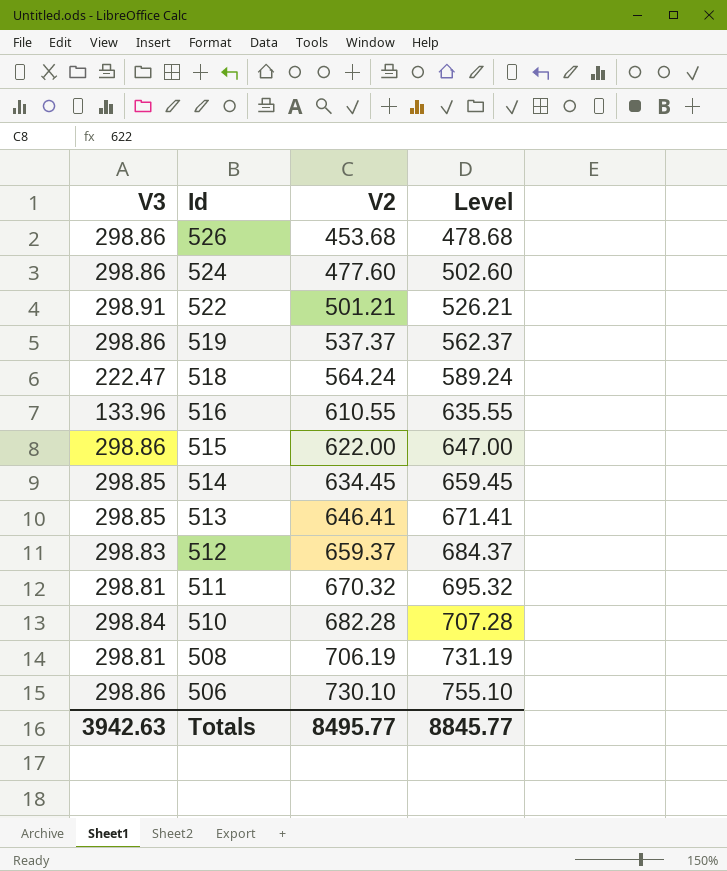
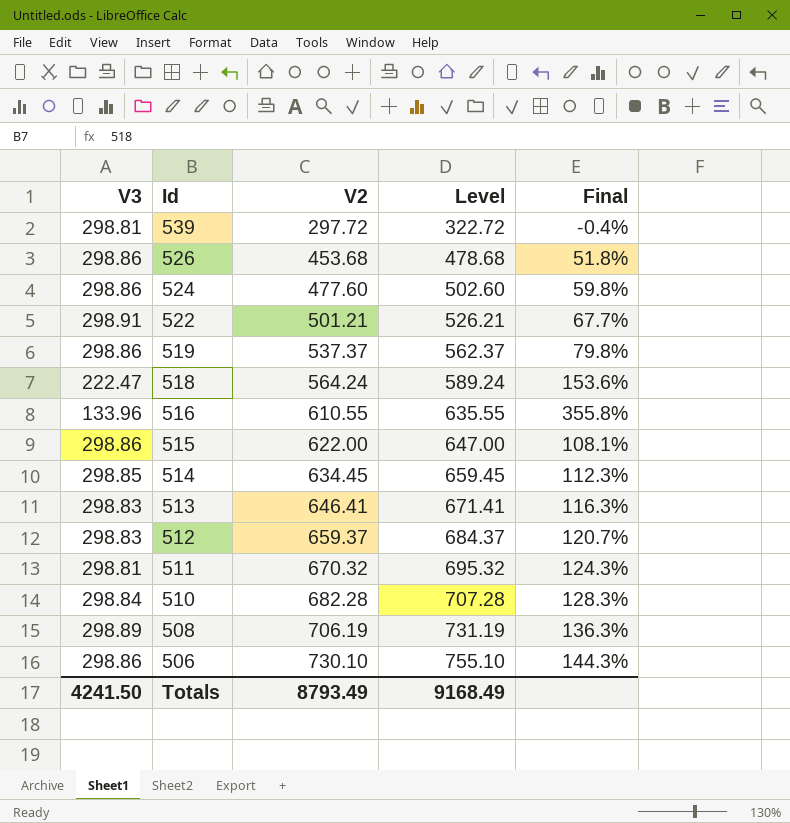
column Final | formula: none -> ([V2] - [V3]) / [V3]
row 539: none -> 298.81 | 297.72 | 322.72 | -0.4%
513 | V3: 298.85 -> 298.83
508 | V3: 298.81 -> 298.89
Totals | V3: 3942.63 -> 4241.50
Totals | V2: 8495.77 -> 8793.49
Totals | Level: 8845.77 -> 9168.49

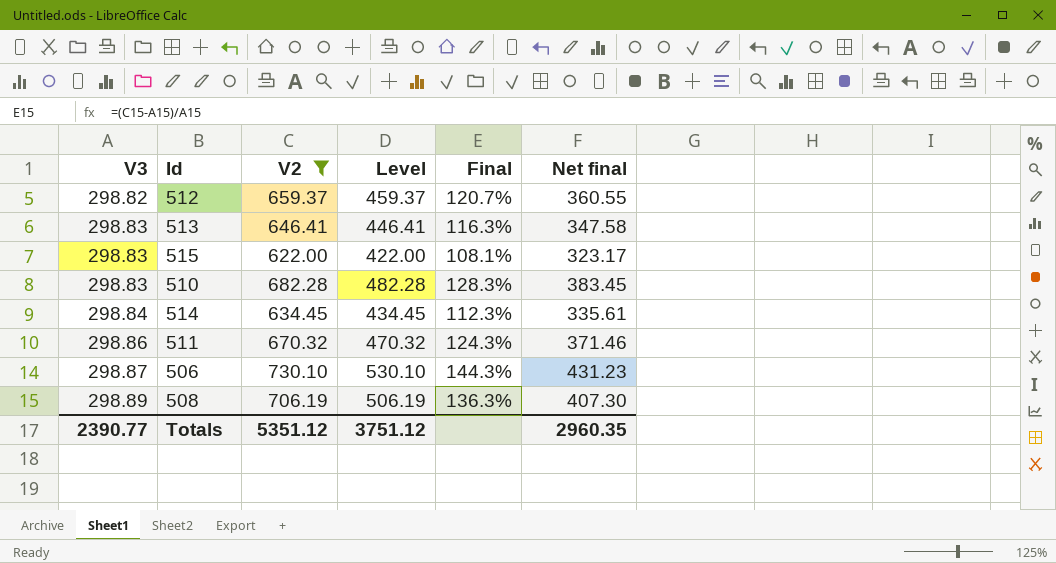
filter: none -> V2 >= 622.00
row order: Id descending -> V3 ascending
column Level | formula: [V2] + 25 -> [V2] - 200
column Net final | formula: none -> [V2] - [V3]
512 | V3: 298.83 -> 298.82
515 | V3: 298.86 -> 298.83
510 | V3: 298.84 -> 298.83
514 | V3: 298.85 -> 298.84
511 | V3: 298.81 -> 298.86
506 | V3: 298.86 -> 298.87
Totals | V3: 4241.50 -> 2390.77
Totals | V2: 8793.49 -> 5351.12
Totals | Level: 9168.49 -> 3751.12

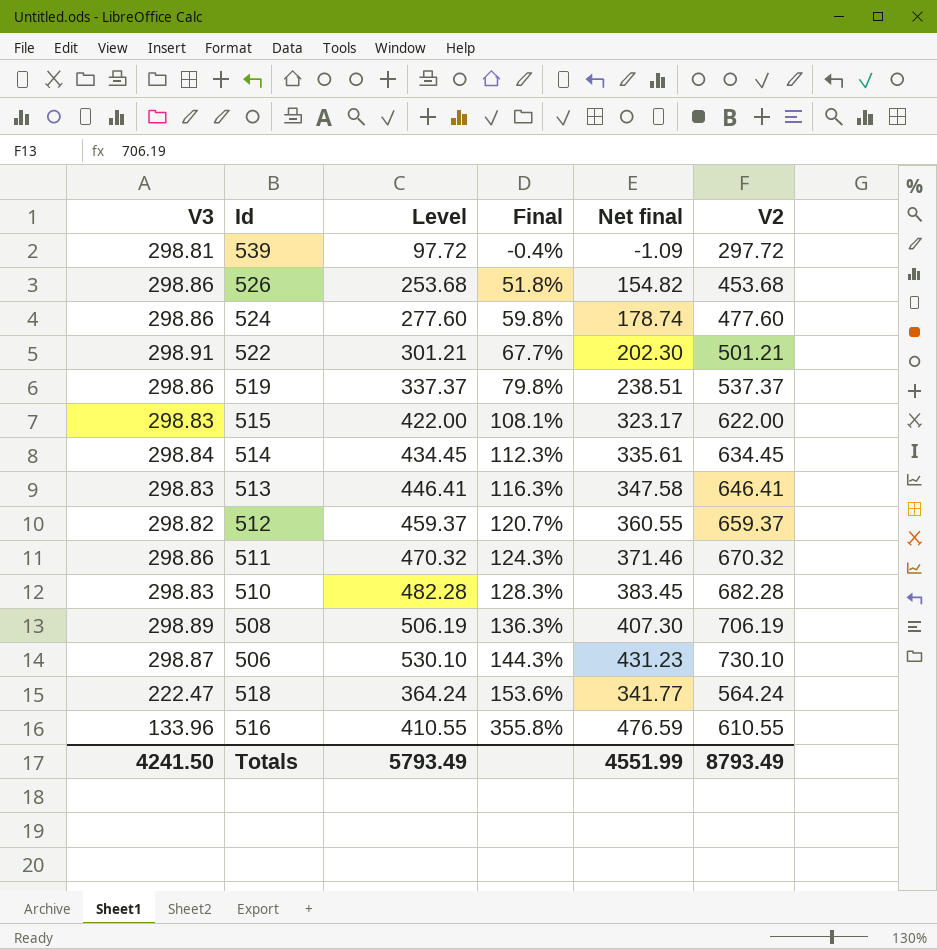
filter: V2 >= 622.00 -> none
row order: V3 ascending -> Final ascending
column V2 | position: 3 -> 6
Totals | V3: 2390.77 -> 4241.50
Totals | Level: 3751.12 -> 5793.49
Totals | Net final: 2960.35 -> 4551.99
Totals | V2: 5351.12 -> 8793.49

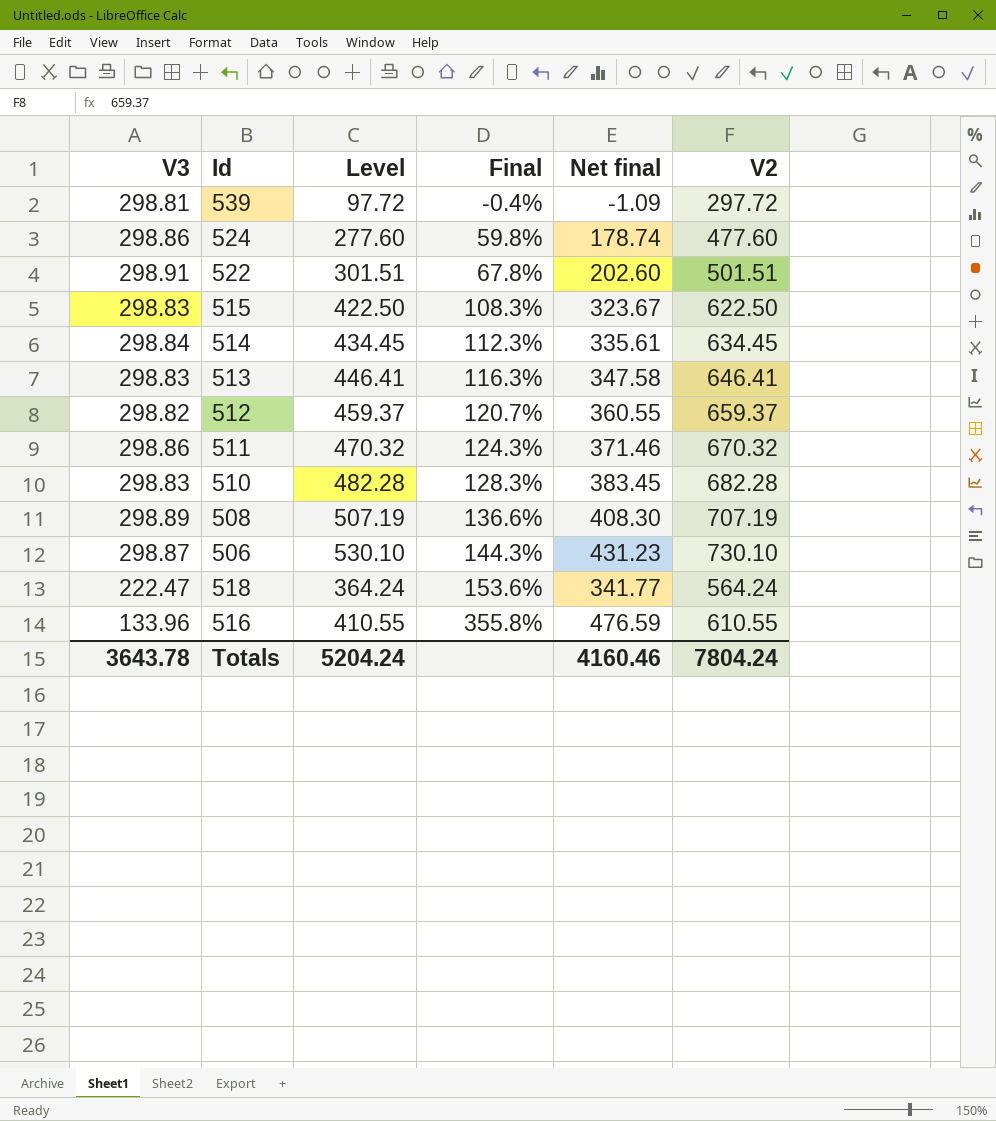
row 526: 298.86 | 253.68 | 51.8% | 154.82 | 453.68 -> none
row 519: 298.86 | 337.37 | 79.8% | 238.51 | 537.37 -> none
522 | Level: 301.21 -> 301.51
522 | Final: 67.7% -> 67.8%
522 | Net final: 202.30 -> 202.60
522 | V2: 501.21 -> 501.51
515 | Level: 422.00 -> 422.50
515 | Final: 108.1% -> 108.3%
515 | Net final: 323.17 -> 323.67
515 | V2: 622.00 -> 622.50
508 | Level: 506.19 -> 507.19
508 | Final: 136.3% -> 136.6%
508 | Net final: 407.30 -> 408.30
508 | V2: 706.19 -> 707.19
Totals | V3: 4241.50 -> 3643.78
Totals | Level: 5793.49 -> 5204.24
Totals | Net final: 4551.99 -> 4160.46
Totals | V2: 8793.49 -> 7804.24

